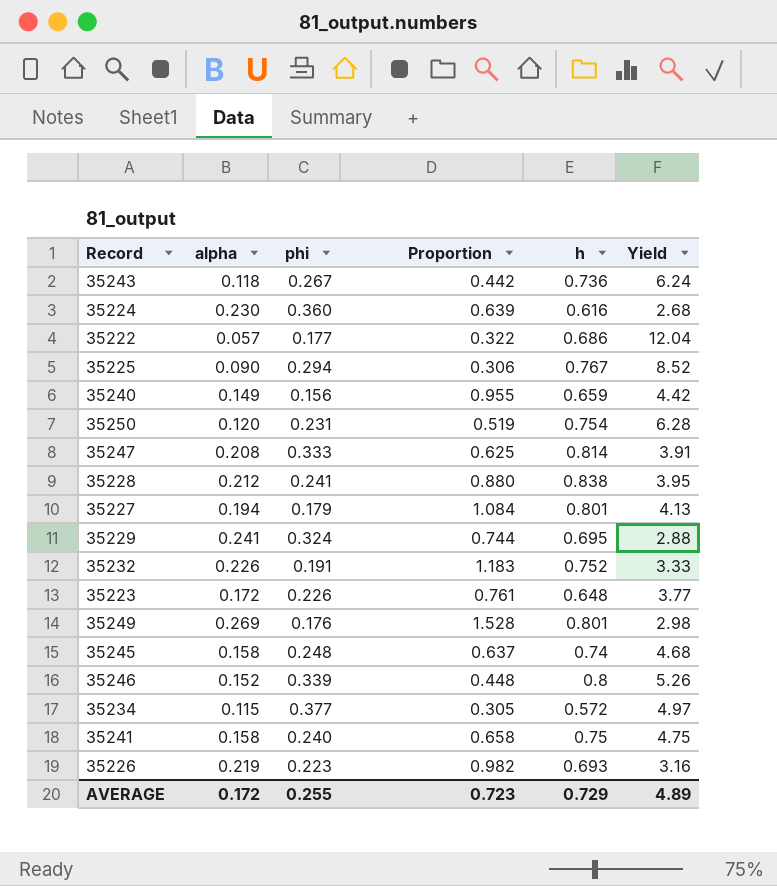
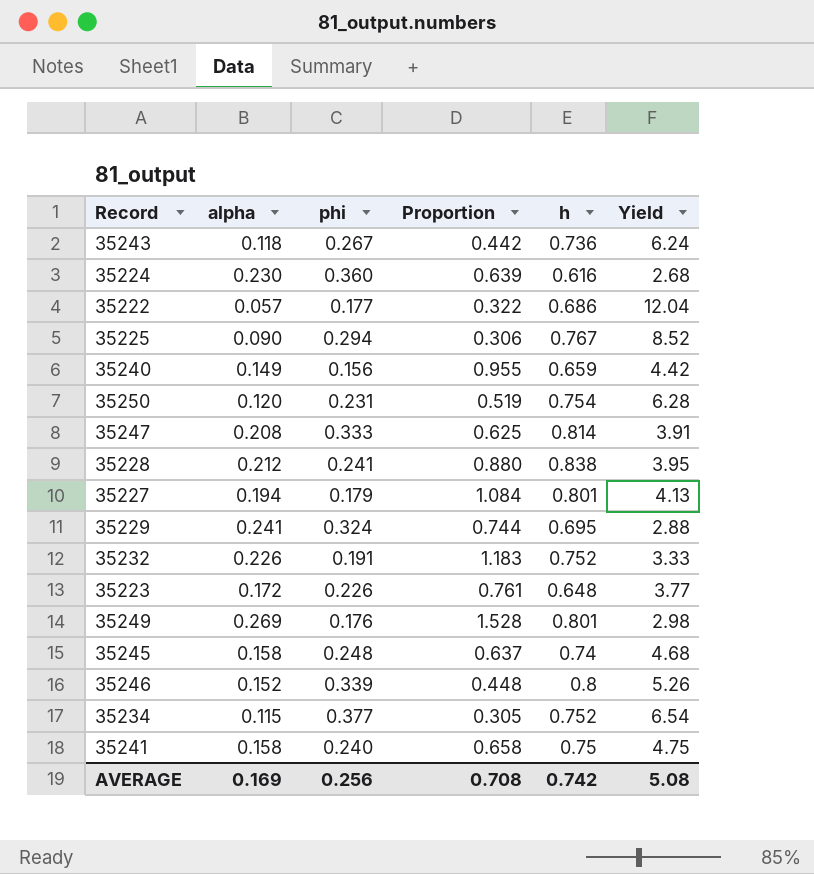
row 35226: 0.219 | 0.223 | 0.982 | 0.693 | 3.16 -> none
35234 | h: 0.572 -> 0.752
35234 | Yield: 4.97 -> 6.54
AVERAGE | alpha: 0.172 -> 0.169
AVERAGE | phi: 0.255 -> 0.256
AVERAGE | Proportion: 0.723 -> 0.708
AVERAGE | h: 0.729 -> 0.742
AVERAGE | Yield: 4.89 -> 5.08

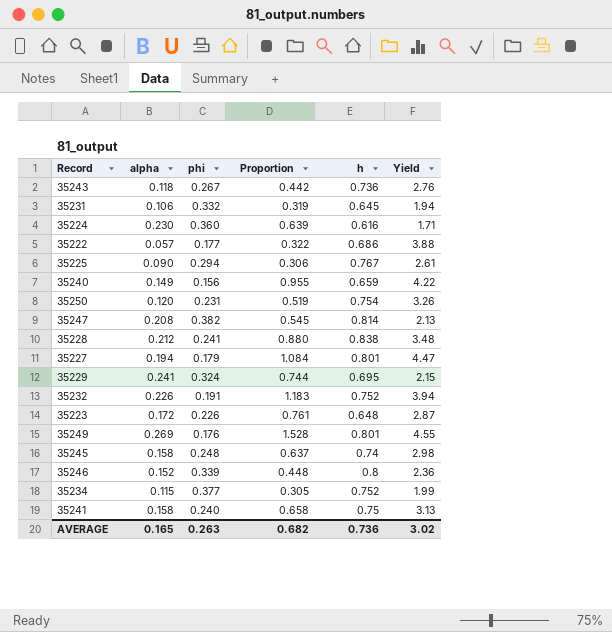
column Yield | formula: [h] / [alpha] -> [h] / [phi]
row 35231: none -> 0.106 | 0.332 | 0.319 | 0.645 | 1.94
35247 | phi: 0.333 -> 0.382
35247 | Proportion: 0.625 -> 0.545
AVERAGE | alpha: 0.169 -> 0.165
AVERAGE | phi: 0.256 -> 0.263
AVERAGE | Proportion: 0.708 -> 0.682
AVERAGE | h: 0.742 -> 0.736
AVERAGE | Yield: 5.08 -> 3.02

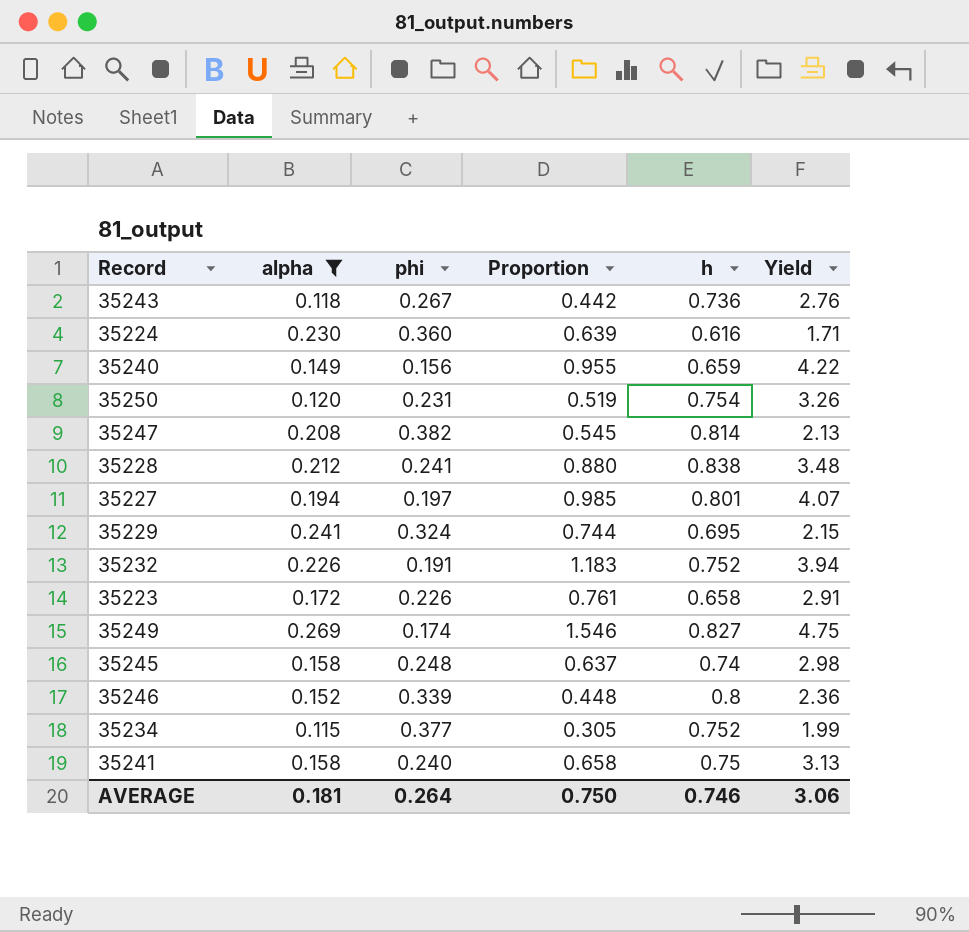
filter: none -> alpha >= 0.115
35227 | phi: 0.179 -> 0.197
35227 | Proportion: 1.084 -> 0.985
35227 | Yield: 4.47 -> 4.07
35223 | h: 0.648 -> 0.658
35223 | Yield: 2.87 -> 2.91
35249 | phi: 0.176 -> 0.174
35249 | Proportion: 1.528 -> 1.546
35249 | h: 0.801 -> 0.827
35249 | Yield: 4.55 -> 4.75
AVERAGE | alpha: 0.165 -> 0.181
AVERAGE | phi: 0.263 -> 0.264
AVERAGE | Proportion: 0.682 -> 0.750
AVERAGE | h: 0.736 -> 0.746
AVERAGE | Yield: 3.02 -> 3.06

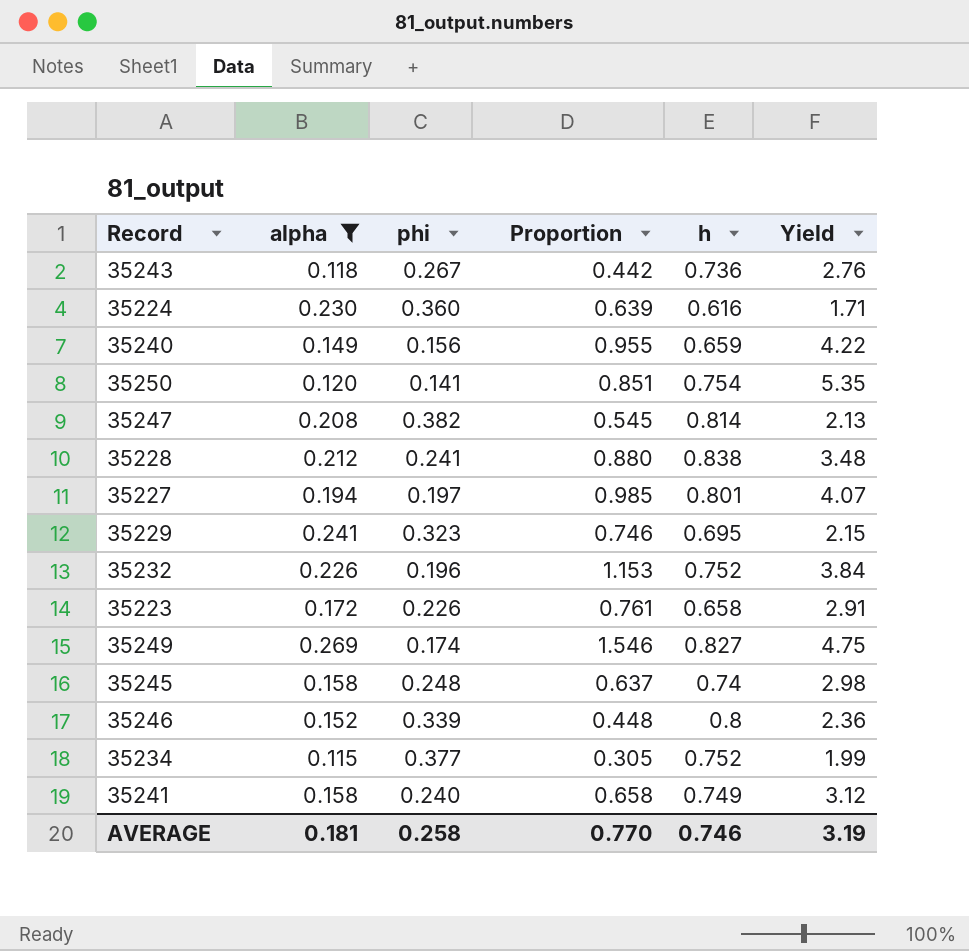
35250 | phi: 0.231 -> 0.141
35250 | Proportion: 0.519 -> 0.851
35250 | Yield: 3.26 -> 5.35
35229 | phi: 0.324 -> 0.323
35229 | Proportion: 0.744 -> 0.746
35232 | phi: 0.191 -> 0.196
35232 | Proportion: 1.183 -> 1.153
35232 | Yield: 3.94 -> 3.84
35241 | h: 0.75 -> 0.749
35241 | Yield: 3.13 -> 3.12
AVERAGE | phi: 0.264 -> 0.258
AVERAGE | Proportion: 0.750 -> 0.770
AVERAGE | Yield: 3.06 -> 3.19

